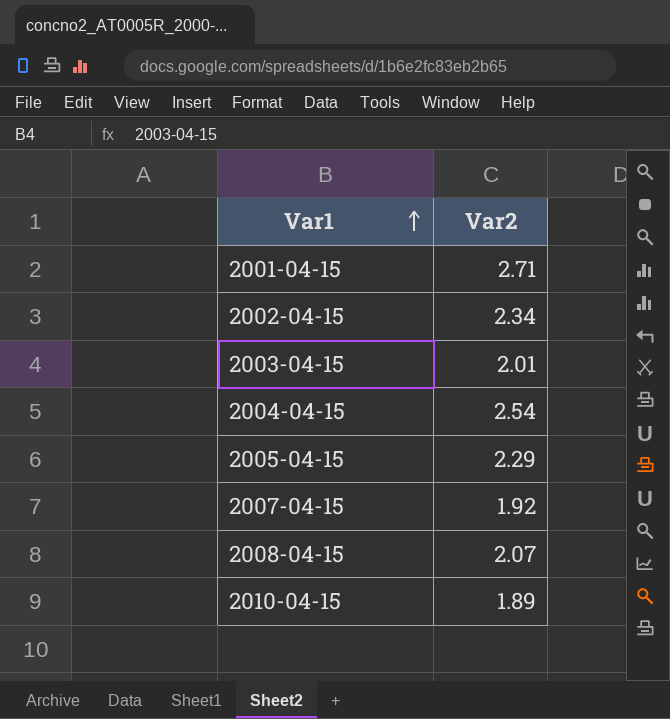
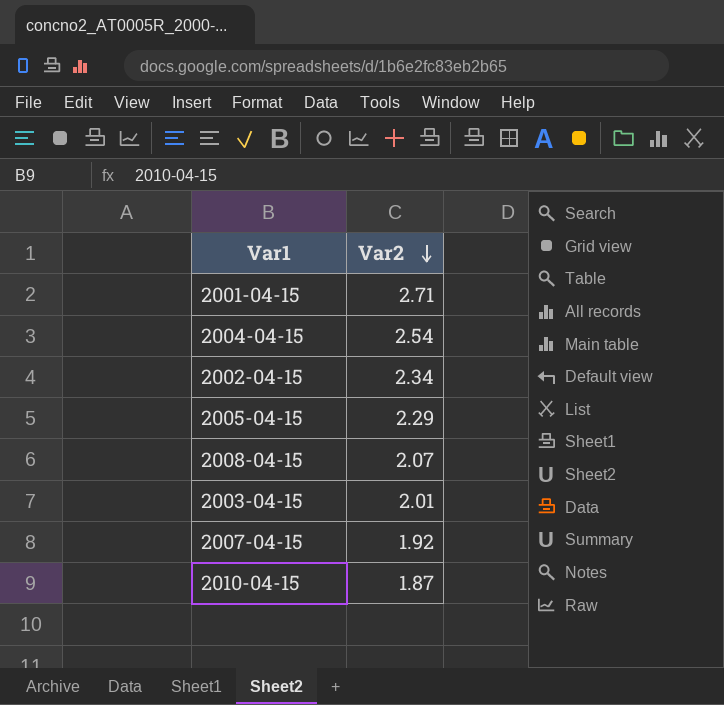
row order: Var1 ascending -> Var2 descending
2010-04-15 | Var2: 1.89 -> 1.87

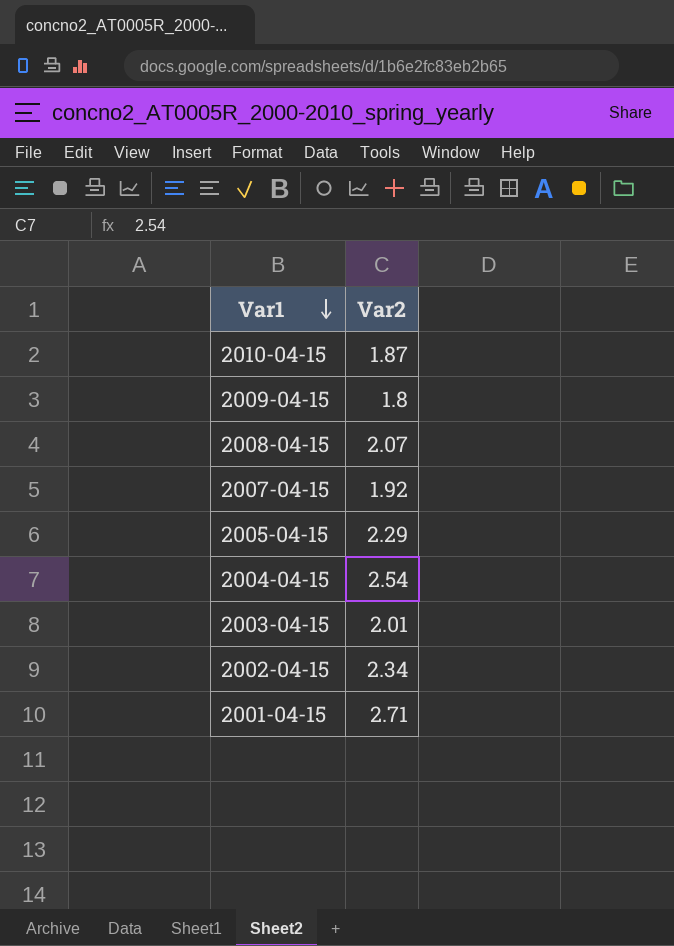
row order: Var2 descending -> Var1 descending
row 2009-04-15: none -> 1.8

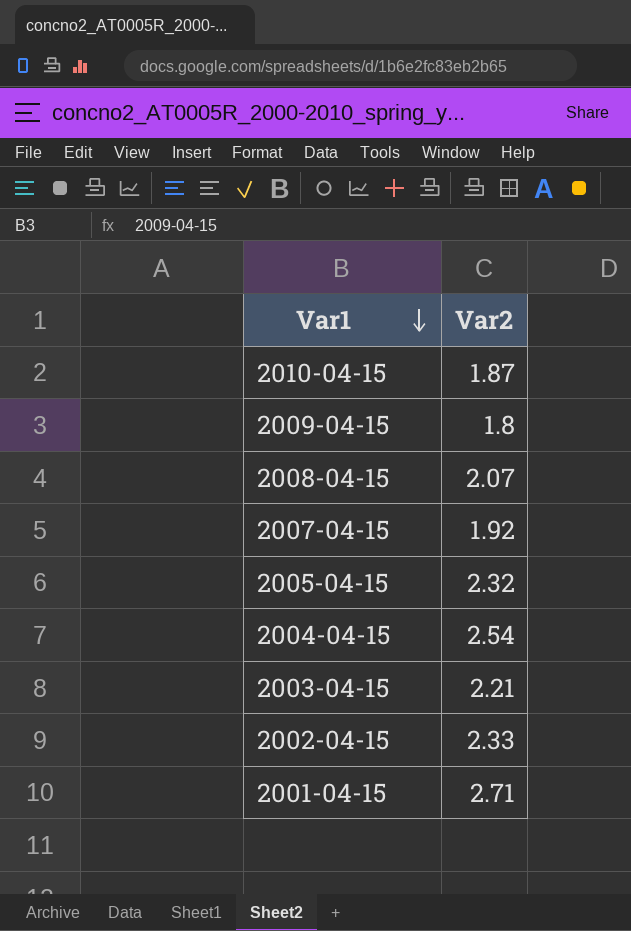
2005-04-15 | Var2: 2.29 -> 2.32
2003-04-15 | Var2: 2.01 -> 2.21
2002-04-15 | Var2: 2.34 -> 2.33

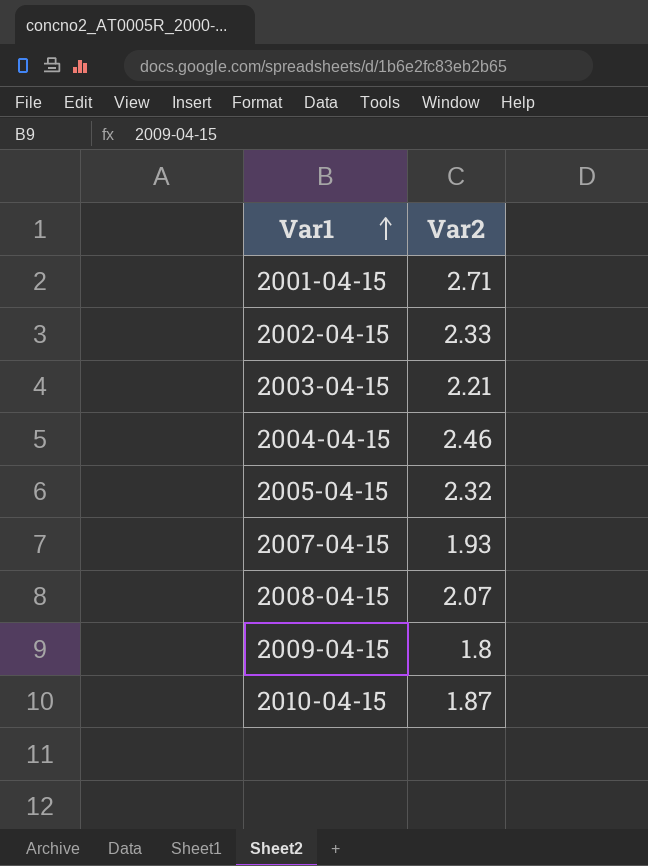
row order: Var1 descending -> Var1 ascending
2004-04-15 | Var2: 2.54 -> 2.46
2007-04-15 | Var2: 1.92 -> 1.93

